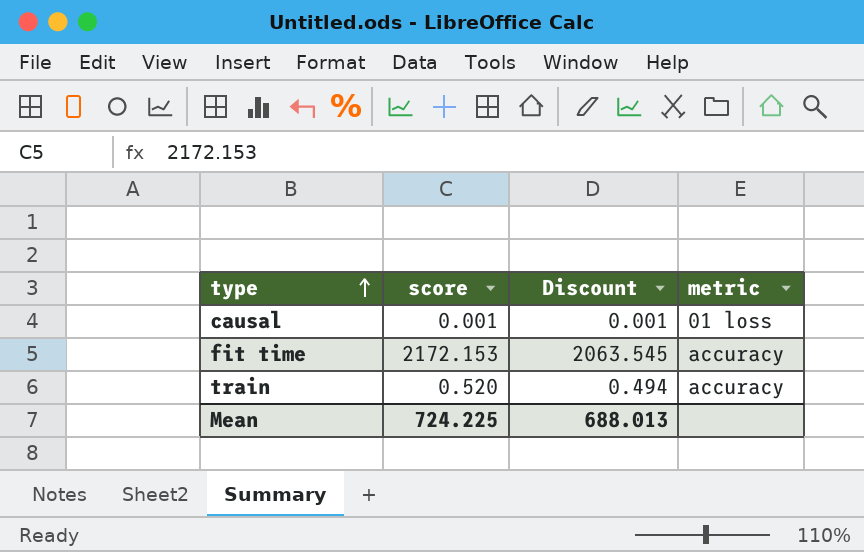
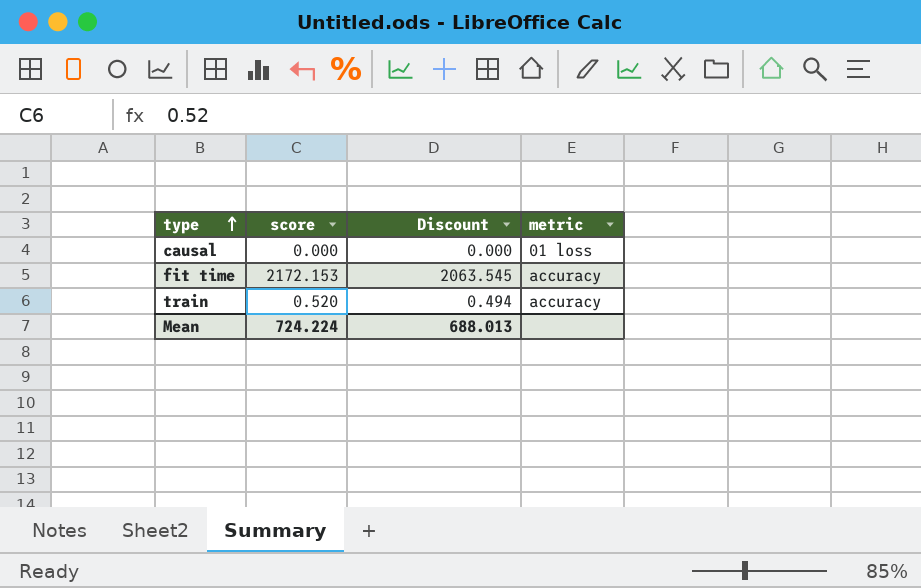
causal | score: 0.001 -> 0.000
causal | Discount: 0.001 -> 0.000
Mean | score: 724.225 -> 724.224

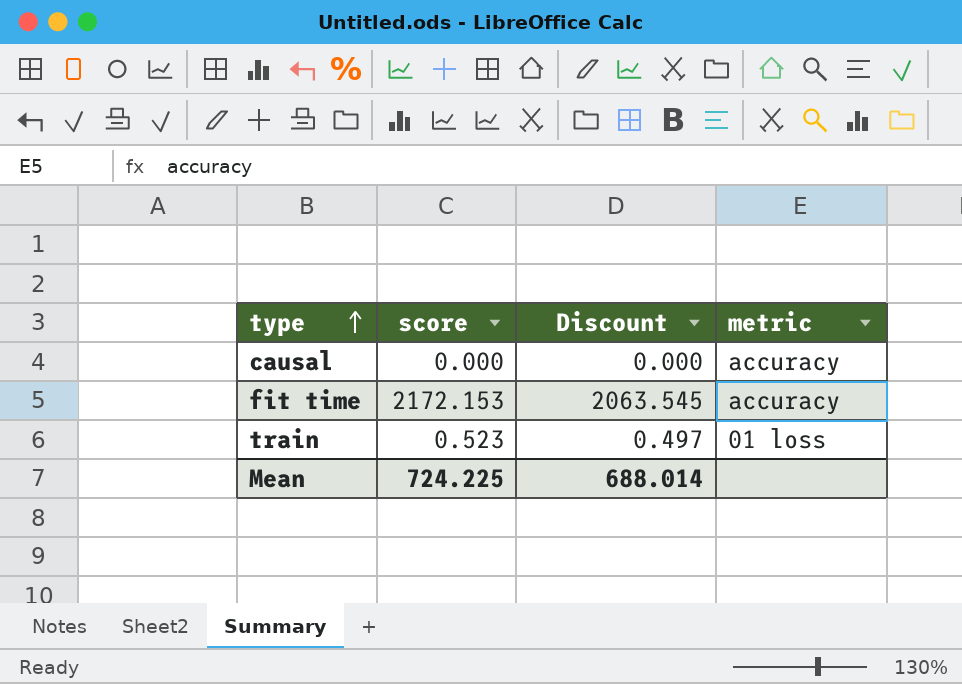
causal | metric: 01 loss -> accuracy
train | score: 0.520 -> 0.523
train | Discount: 0.494 -> 0.497
train | metric: accuracy -> 01 loss
Mean | score: 724.224 -> 724.225
Mean | Discount: 688.013 -> 688.014

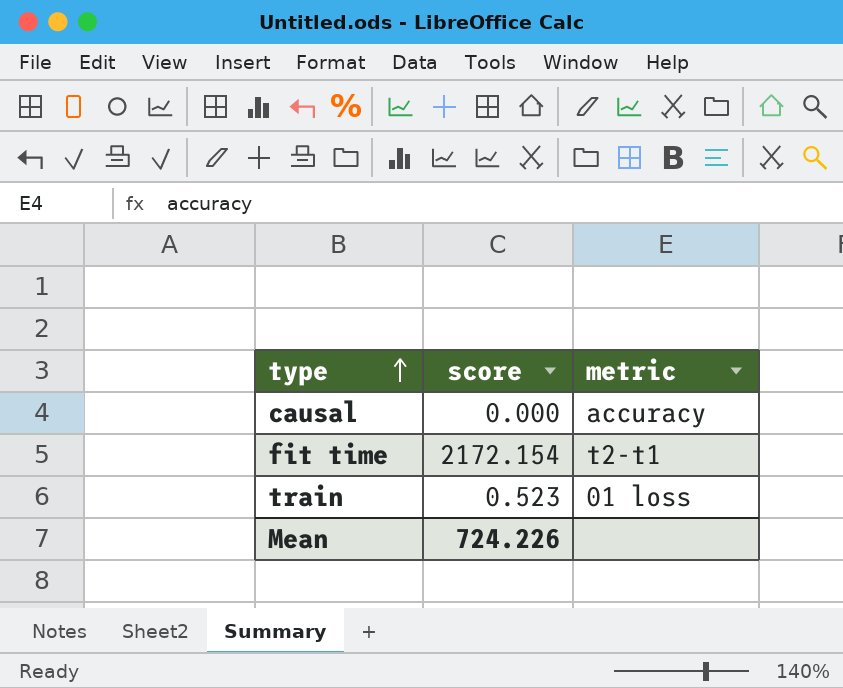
column Discount | formula: [score] * 0.95 -> none
fit time | score: 2172.153 -> 2172.154
fit time | metric: accuracy -> t2-t1
Mean | score: 724.225 -> 724.226

